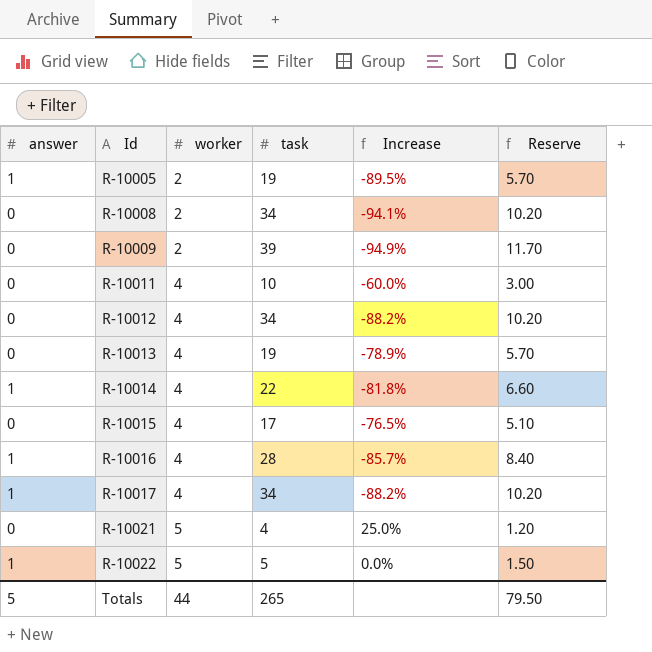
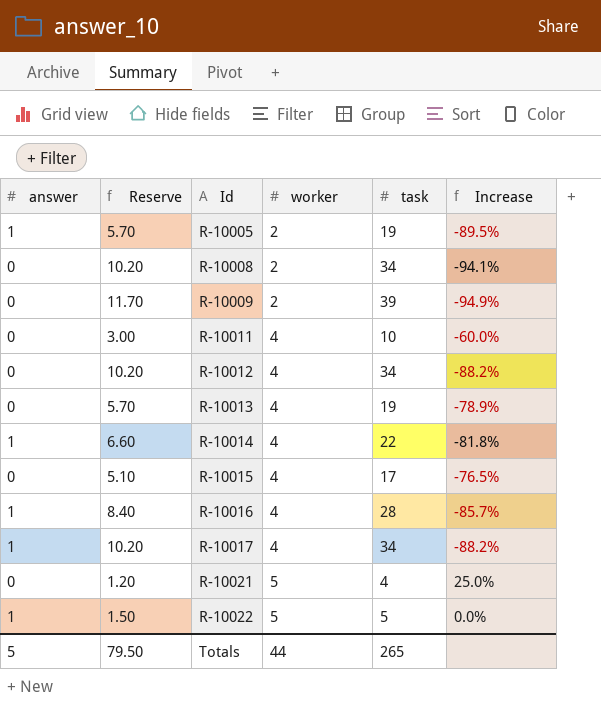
column Reserve | position: 6 -> 2

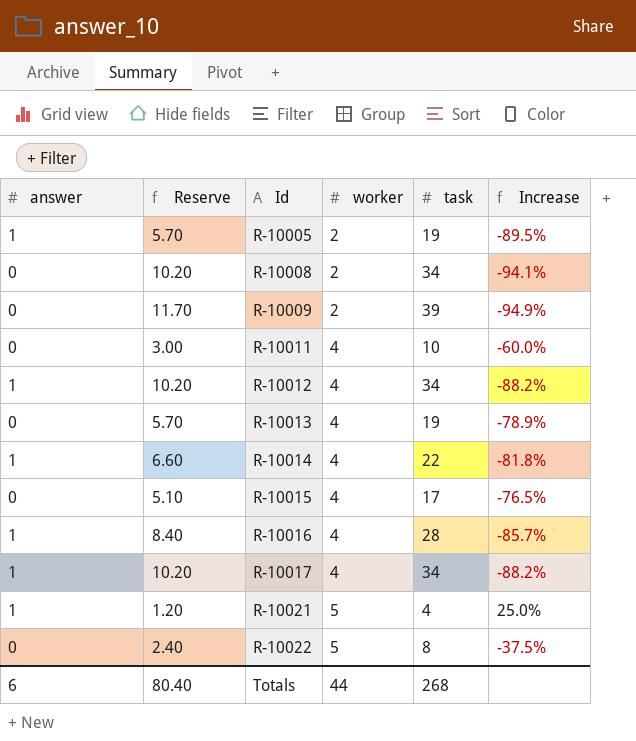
R-10012 | answer: 0 -> 1
R-10021 | answer: 0 -> 1
R-10022 | answer: 1 -> 0
R-10022 | Reserve: 1.50 -> 2.40
R-10022 | task: 5 -> 8
R-10022 | Increase: 0.0% -> -37.5%
Totals | answer: 5 -> 6
Totals | Reserve: 79.50 -> 80.40
Totals | task: 265 -> 268

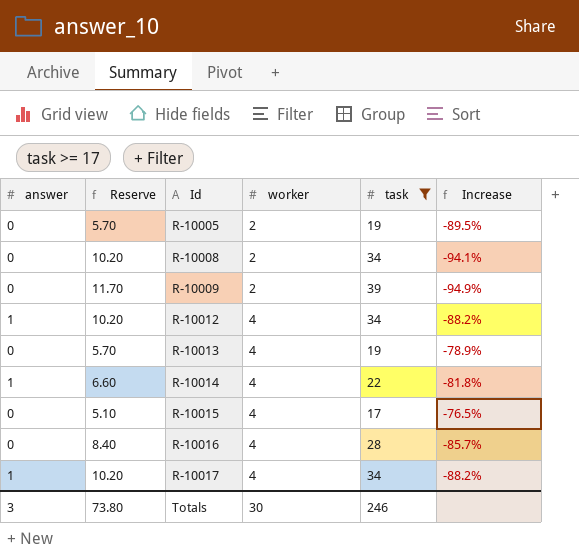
filter: none -> task >= 17
R-10005 | answer: 1 -> 0
R-10016 | answer: 1 -> 0
Totals | answer: 6 -> 3
Totals | Reserve: 80.40 -> 73.80
Totals | worker: 44 -> 30
Totals | task: 268 -> 246

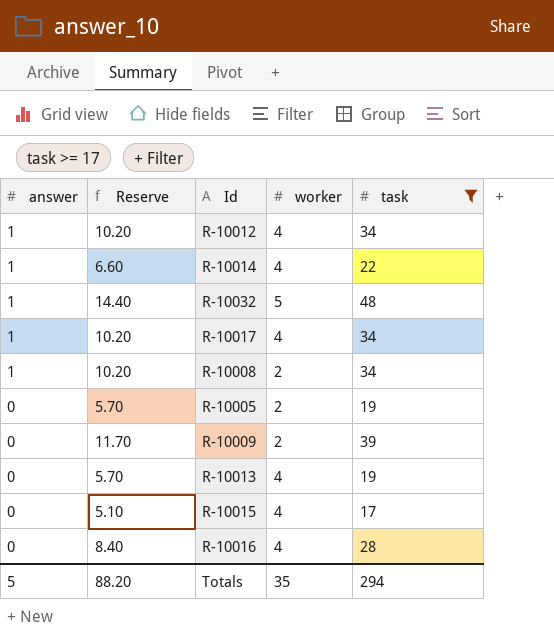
row order: Id ascending -> answer descending
column Increase | formula: ([worker] - [task]) / [task] -> none
row R-10032: none -> 1 | 14.40 | 5 | 48
R-10008 | answer: 0 -> 1
Totals | answer: 3 -> 5
Totals | Reserve: 73.80 -> 88.20
Totals | worker: 30 -> 35
Totals | task: 246 -> 294

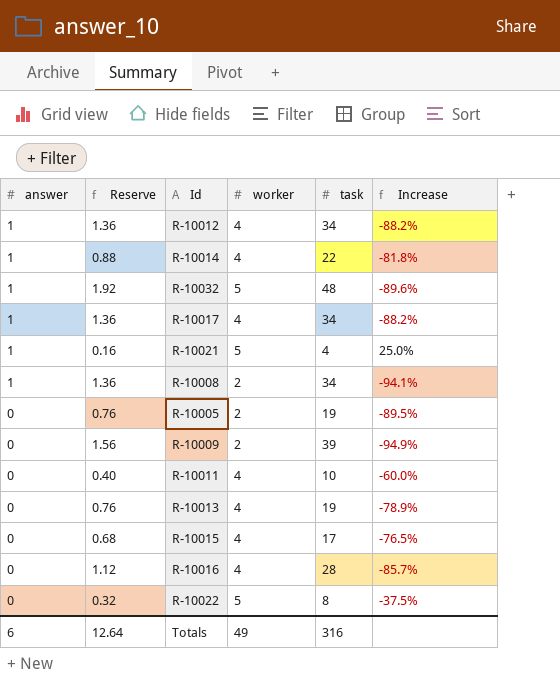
filter: task >= 17 -> none
column Reserve | formula: [task] * 0.3 -> [task] * 0.04
column Increase | formula: none -> ([worker] - [task]) / [task]
Totals | answer: 5 -> 6
Totals | Reserve: 88.20 -> 12.64
Totals | worker: 35 -> 49
Totals | task: 294 -> 316

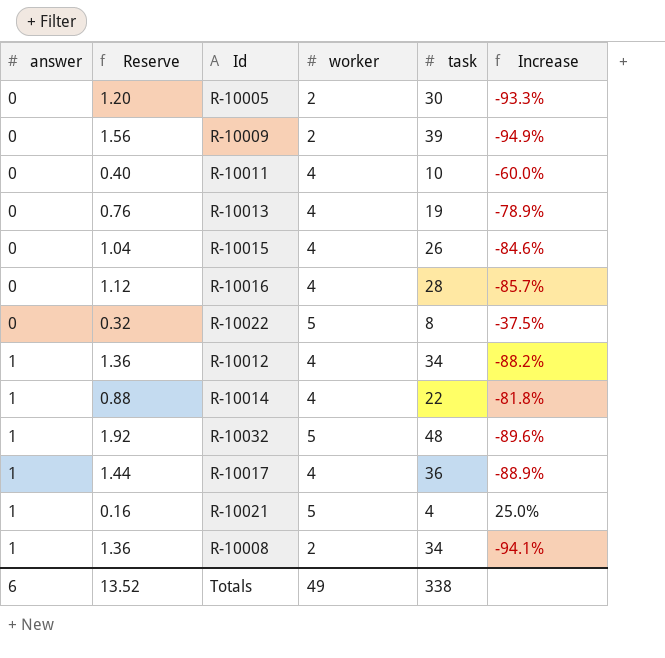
row order: answer descending -> answer ascending
R-10005 | Reserve: 0.76 -> 1.20
R-10005 | task: 19 -> 30
R-10005 | Increase: -89.5% -> -93.3%
R-10015 | Reserve: 0.68 -> 1.04
R-10015 | task: 17 -> 26
R-10015 | Increase: -76.5% -> -84.6%
R-10017 | Reserve: 1.36 -> 1.44
R-10017 | task: 34 -> 36
R-10017 | Increase: -88.2% -> -88.9%
Totals | Reserve: 12.64 -> 13.52
Totals | task: 316 -> 338

